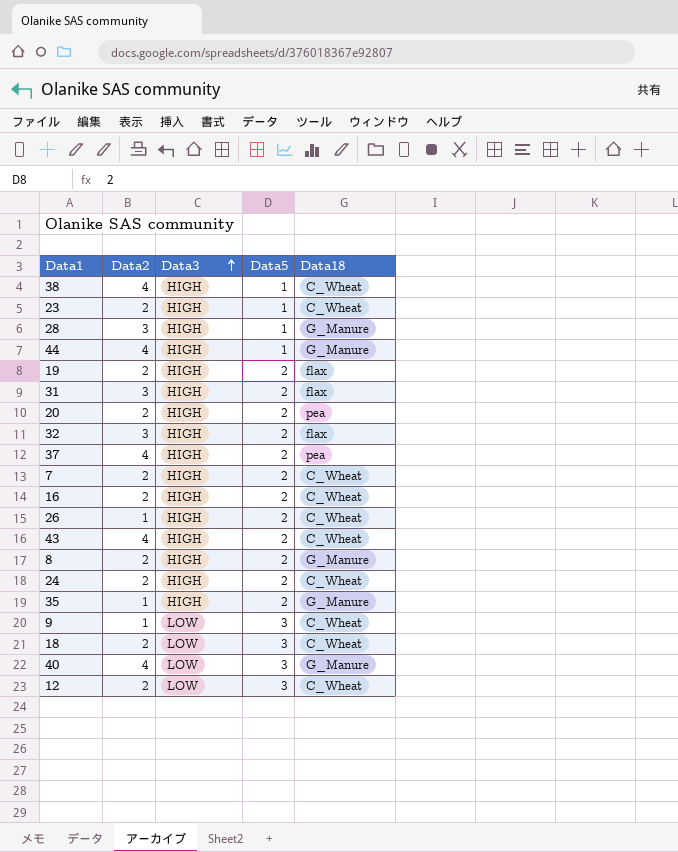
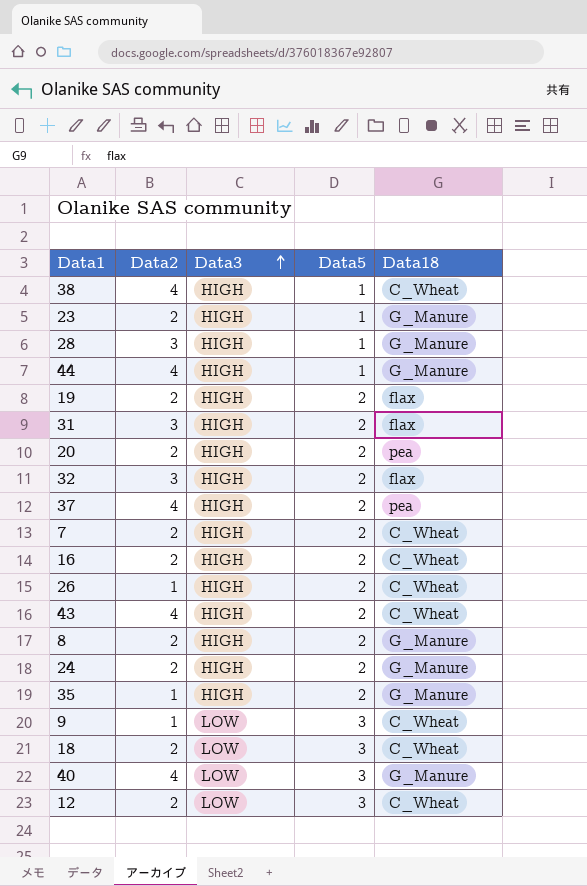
23 | Data18: C_Wheat -> G_Manure
24 | Data18: C_Wheat -> G_Manure

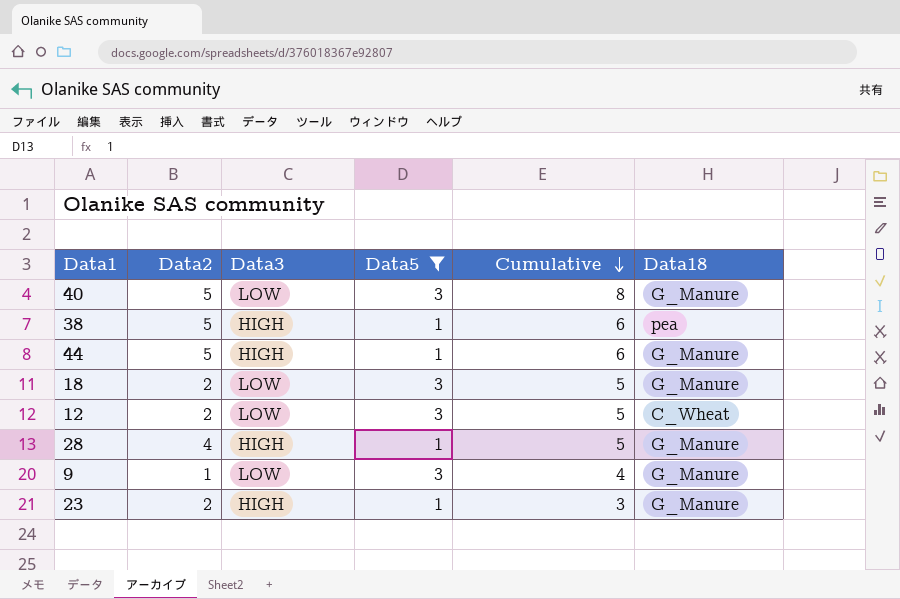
filter: none -> Data5 != 2
row order: Data3 ascending -> Cumulative descending
column Cumulative | formula: none -> [Data2] + [Data5]
40 | Data2: 4 -> 5
38 | Data2: 4 -> 5
38 | Data18: C_Wheat -> pea
44 | Data2: 4 -> 5
18 | Data18: C_Wheat -> G_Manure
28 | Data2: 3 -> 4
9 | Data18: C_Wheat -> G_Manure

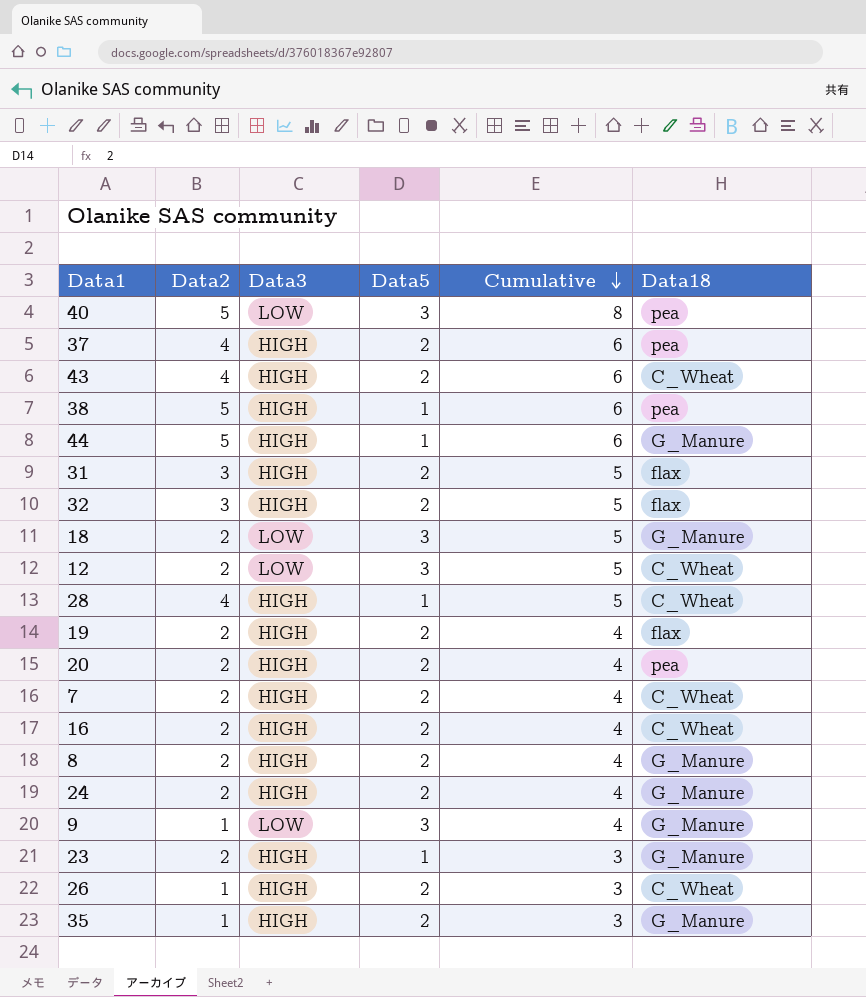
filter: Data5 != 2 -> none
40 | Data18: G_Manure -> pea
28 | Data18: G_Manure -> C_Wheat

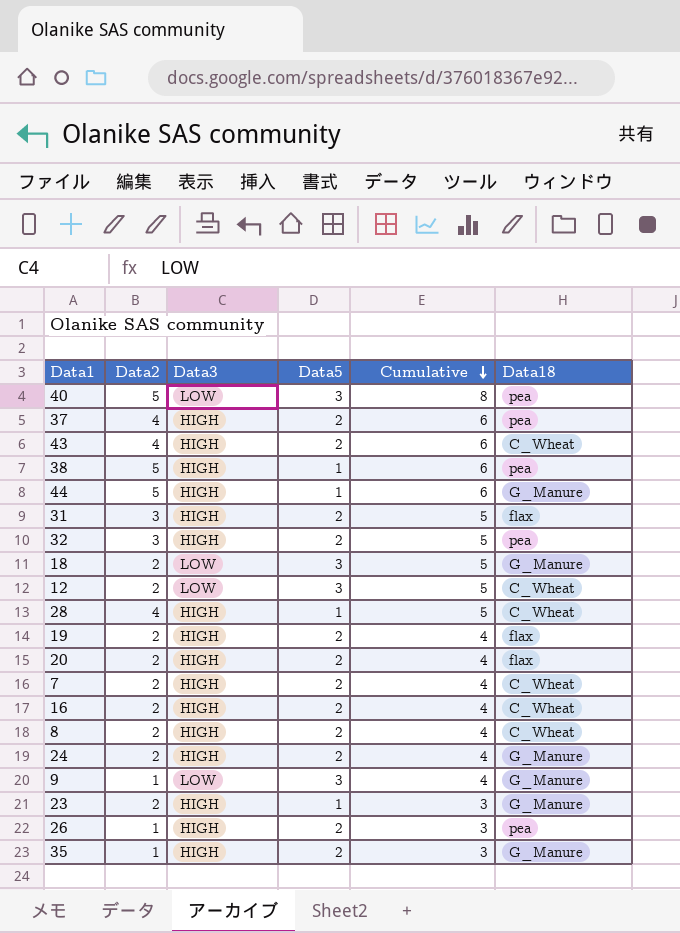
32 | Data18: flax -> pea
20 | Data18: pea -> flax
8 | Data18: G_Manure -> C_Wheat
26 | Data18: C_Wheat -> pea

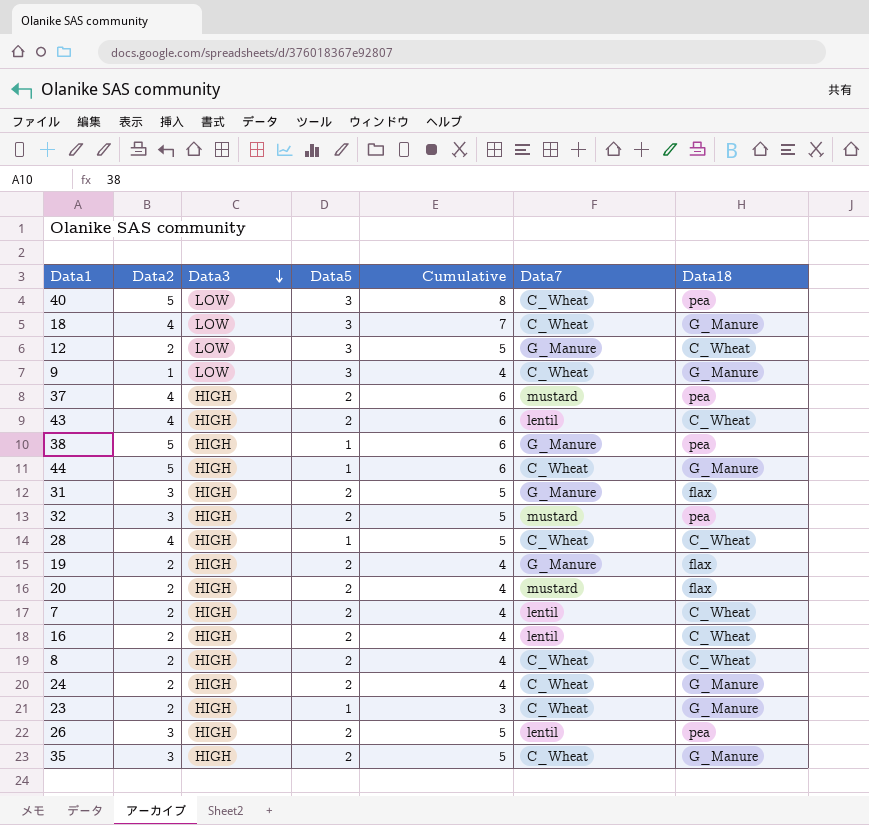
row order: Cumulative descending -> Data3 descending
column Data7 | position: none -> 6
18 | Data2: 2 -> 4
18 | Cumulative: 5 -> 7
26 | Data2: 1 -> 3
26 | Cumulative: 3 -> 5
35 | Data2: 1 -> 3
35 | Cumulative: 3 -> 5

